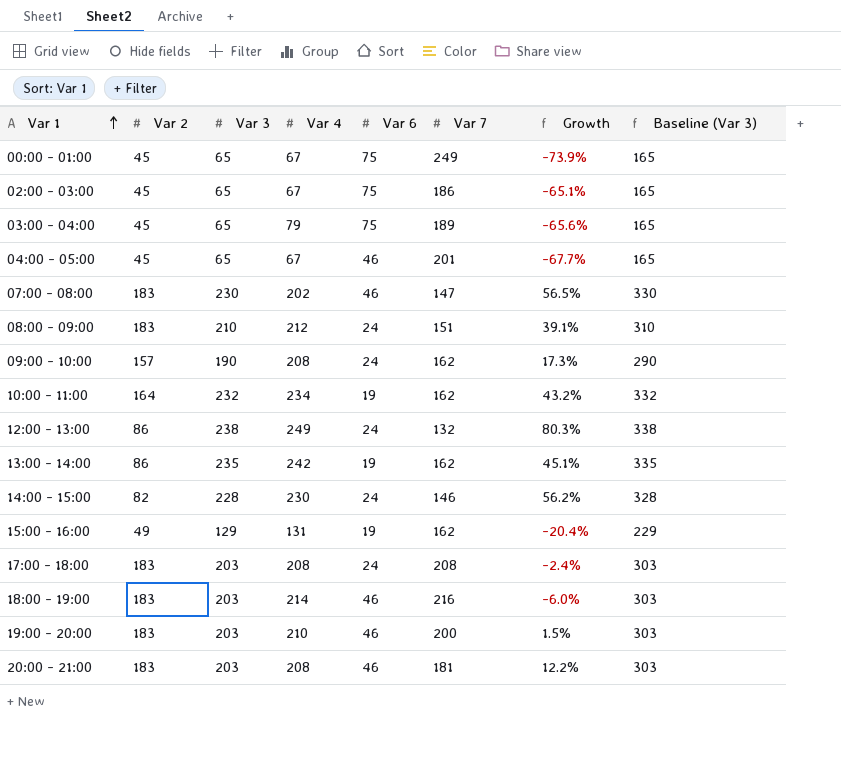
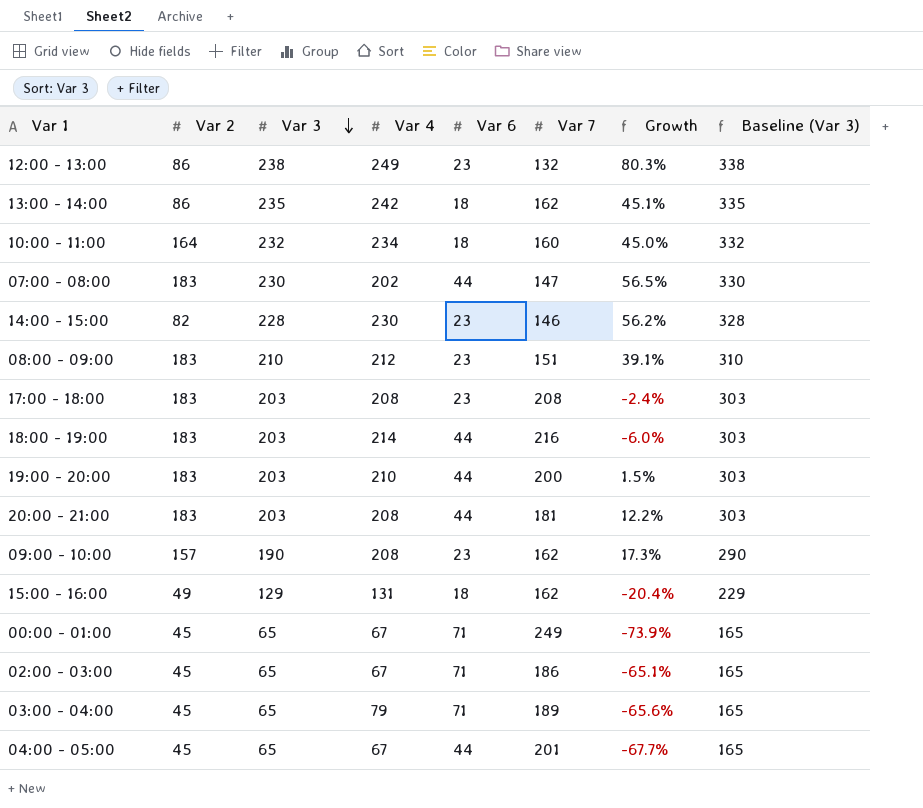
row order: Var 1 ascending -> Var 3 descending
12:00 - 13:00 | Var 6: 24 -> 23
13:00 - 14:00 | Var 6: 19 -> 18
10:00 - 11:00 | Var 6: 19 -> 18
10:00 - 11:00 | Var 7: 162 -> 160
10:00 - 11:00 | Growth: 43.2% -> 45.0%
07:00 - 08:00 | Var 6: 46 -> 44
14:00 - 15:00 | Var 6: 24 -> 23
08:00 - 09:00 | Var 6: 24 -> 23
17:00 - 18:00 | Var 6: 24 -> 23
18:00 - 19:00 | Var 6: 46 -> 44
19:00 - 20:00 | Var 6: 46 -> 44
20:00 - 21:00 | Var 6: 46 -> 44
09:00 - 10:00 | Var 6: 24 -> 23
15:00 - 16:00 | Var 6: 19 -> 18
00:00 - 01:00 | Var 6: 75 -> 71
02:00 - 03:00 | Var 6: 75 -> 71
03:00 - 04:00 | Var 6: 75 -> 71
04:00 - 05:00 | Var 6: 46 -> 44

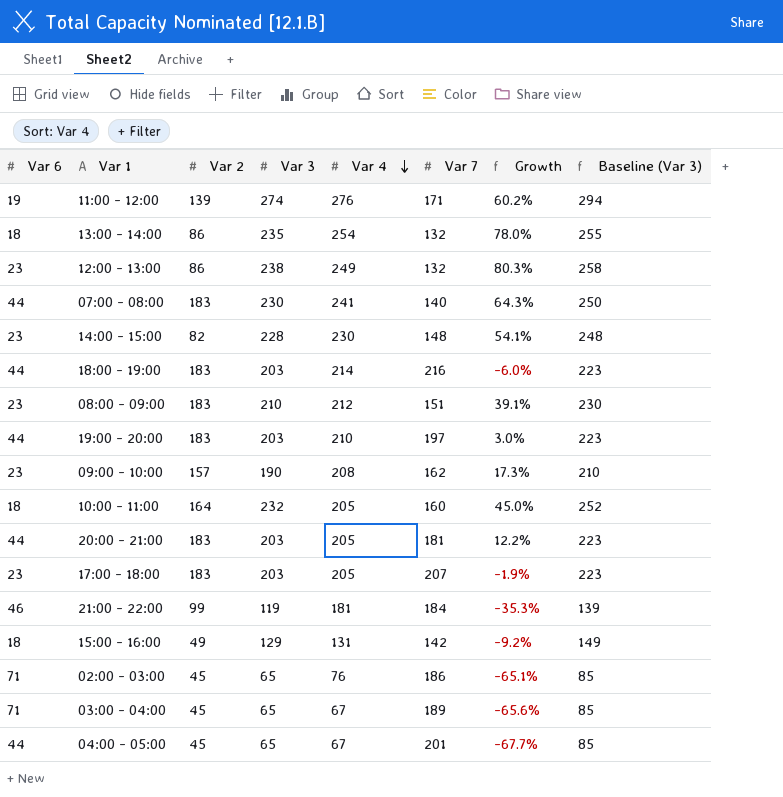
row order: Var 3 descending -> Var 4 descending
column Var 6 | position: 5 -> 1
column Baseline (Var 3) | formula: [Var 3] + 100 -> [Var 3] + 20
row 00:00 - 01:00: 45 | 65 | 67 | 71 | 249 | -73.9% | 165 -> none
row 11:00 - 12:00: none -> 19 | 139 | 274 | 276 | 171 | 60.2% | 294
13:00 - 14:00 | Var 4: 242 -> 254
13:00 - 14:00 | Var 7: 162 -> 132
13:00 - 14:00 | Growth: 45.1% -> 78.0%
07:00 - 08:00 | Var 4: 202 -> 241
07:00 - 08:00 | Var 7: 147 -> 140
07:00 - 08:00 | Growth: 56.5% -> 64.3%
14:00 - 15:00 | Var 7: 146 -> 148
14:00 - 15:00 | Growth: 56.2% -> 54.1%
19:00 - 20:00 | Var 7: 200 -> 197
19:00 - 20:00 | Growth: 1.5% -> 3.0%
10:00 - 11:00 | Var 4: 234 -> 205
20:00 - 21:00 | Var 4: 208 -> 205
17:00 - 18:00 | Var 4: 208 -> 205
17:00 - 18:00 | Var 7: 208 -> 207
17:00 - 18:00 | Growth: -2.4% -> -1.9%
row 21:00 - 22:00: none -> 46 | 99 | 119 | 181 | 184 | -35.3% | 139
15:00 - 16:00 | Var 7: 162 -> 142
15:00 - 16:00 | Growth: -20.4% -> -9.2%
02:00 - 03:00 | Var 4: 67 -> 76
03:00 - 04:00 | Var 4: 79 -> 67

